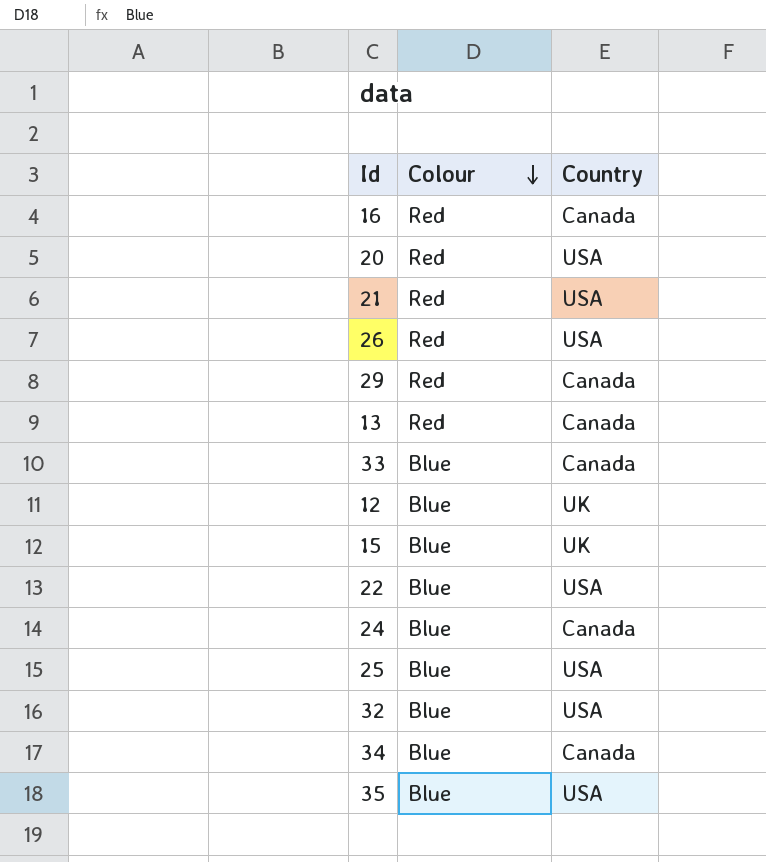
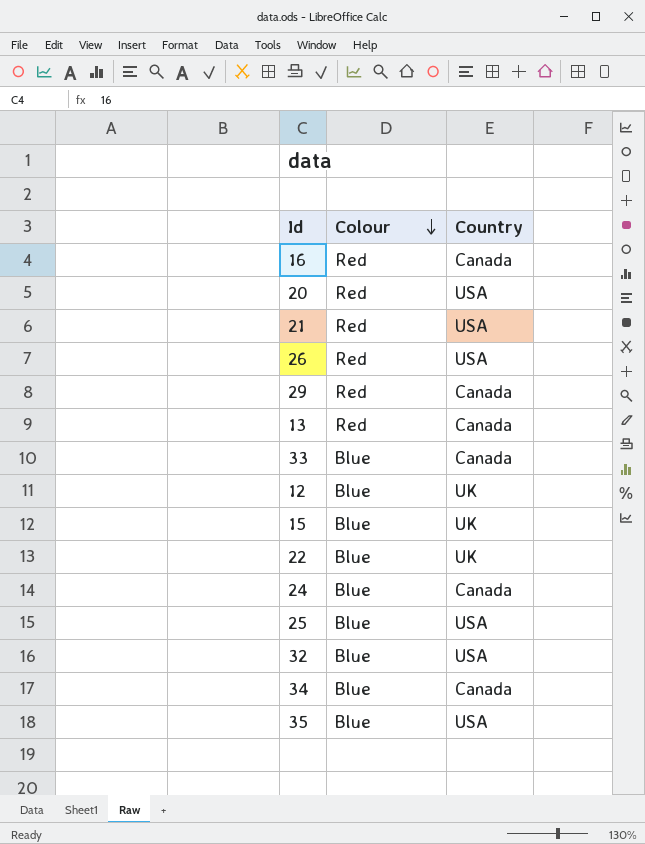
22 | Country: USA -> UK

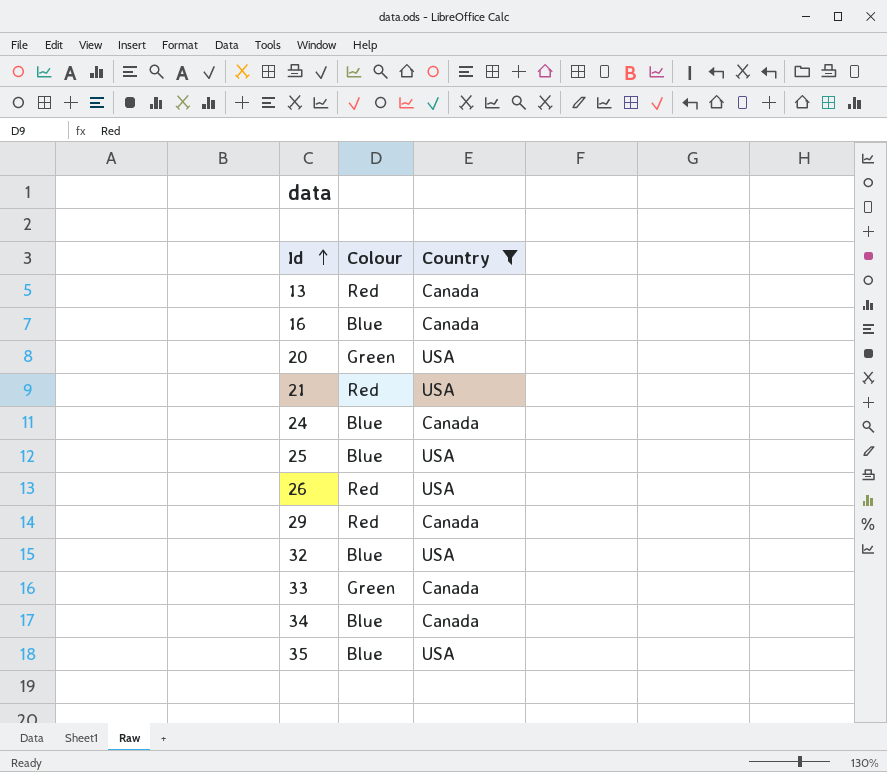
filter: none -> Country != UK
row order: Colour descending -> Id ascending
16 | Colour: Red -> Blue
20 | Colour: Red -> Green
33 | Colour: Blue -> Green

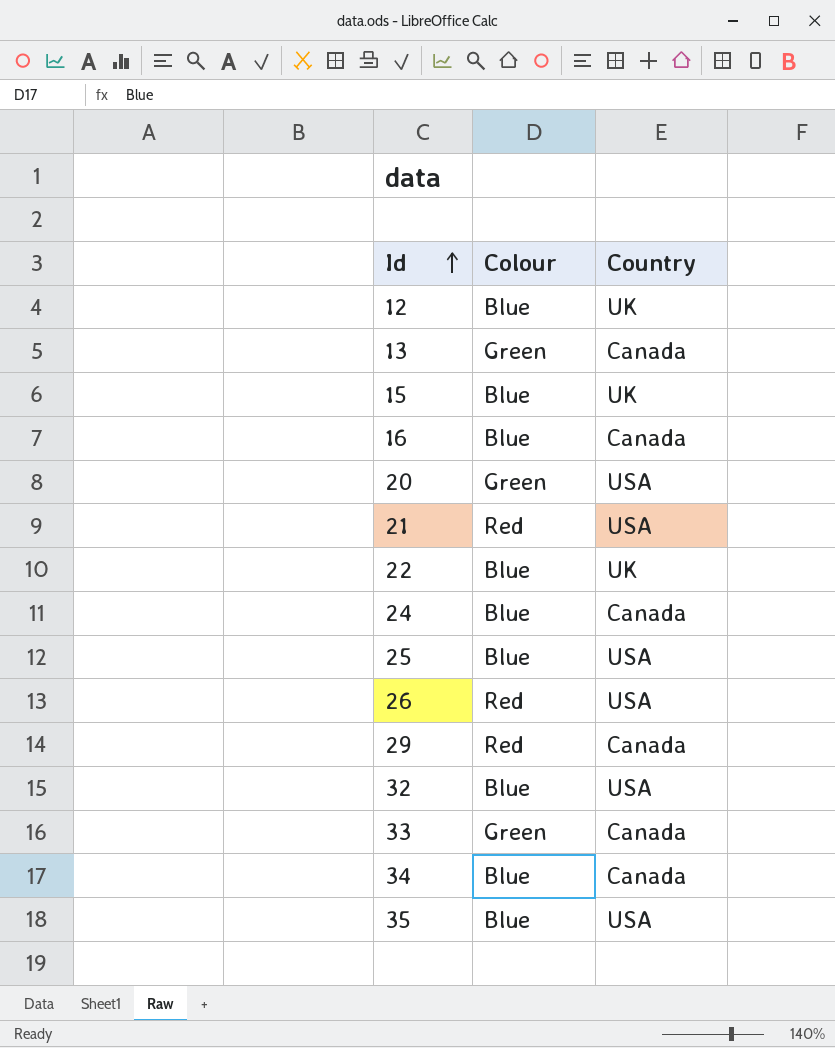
filter: Country != UK -> none
13 | Colour: Red -> Green

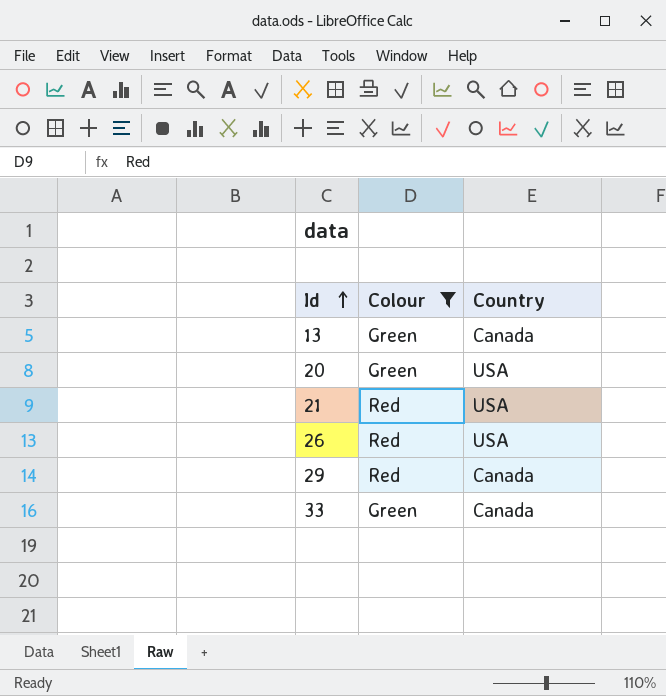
filter: none -> Colour != Blue

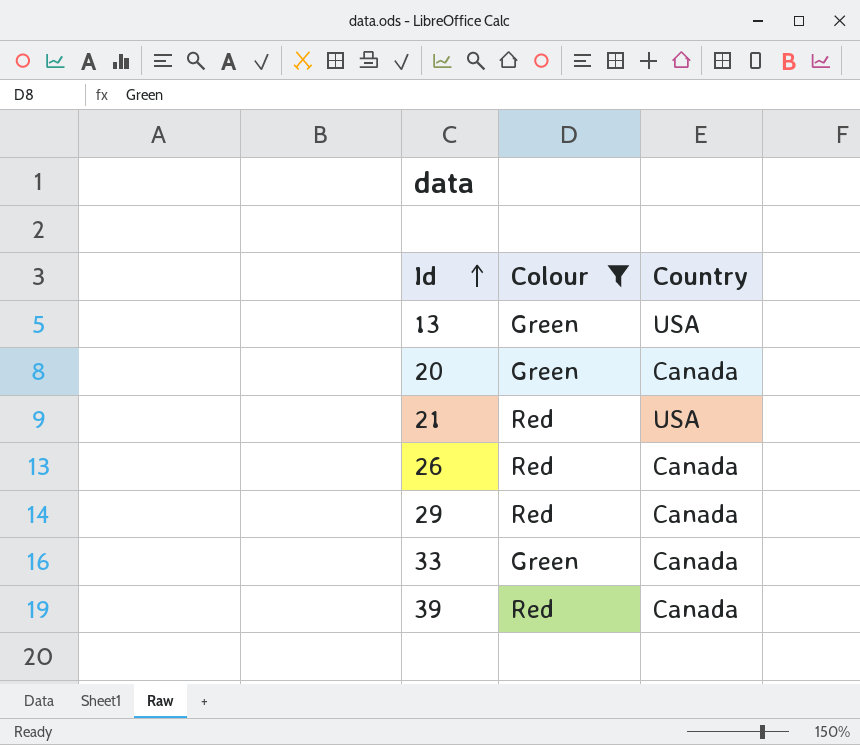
13 | Country: Canada -> USA
20 | Country: USA -> Canada
26 | Country: USA -> Canada
row 39: none -> Red | Canada

